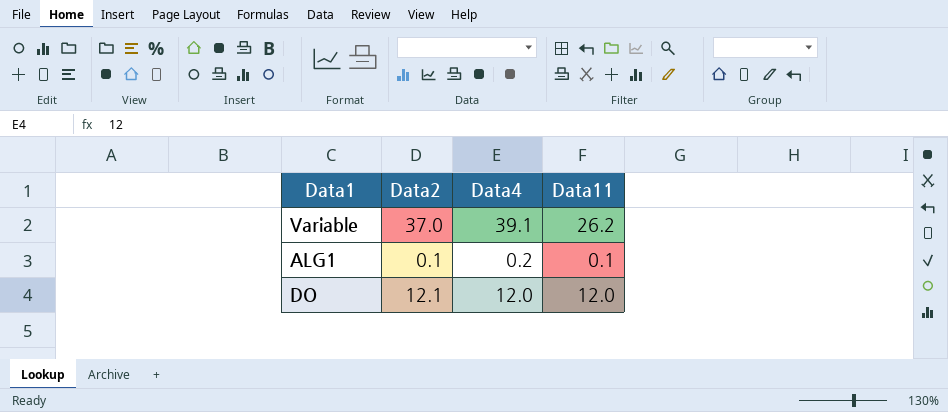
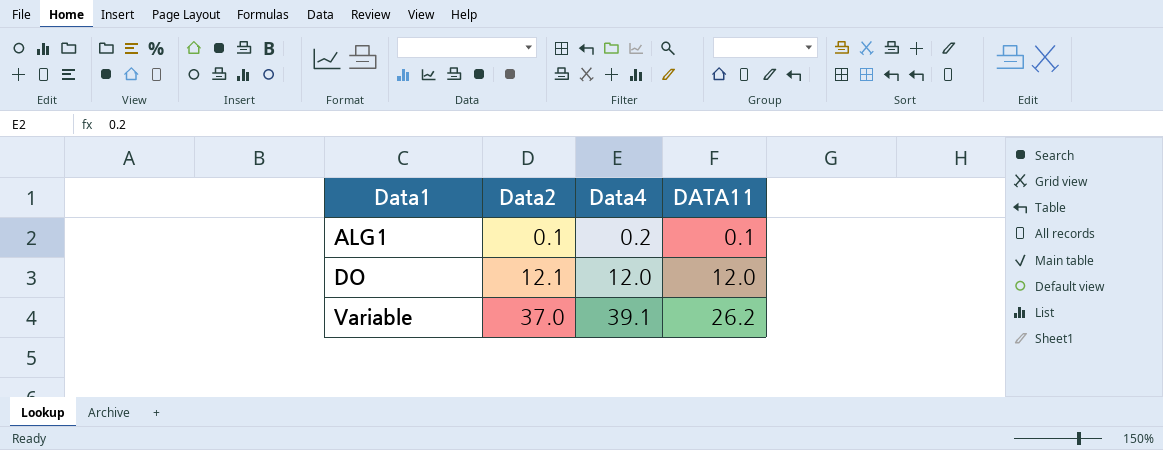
row order: none -> Data1 ascending
column name: Data11 -> DATA11

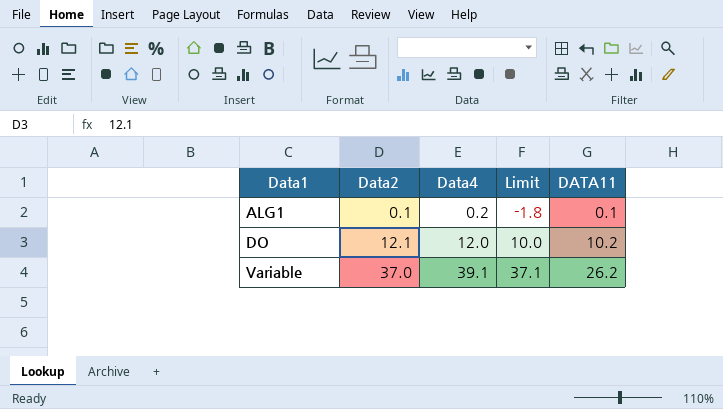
column Limit | formula: none -> [Data4] - 2
DO | DATA11: 12.0 -> 10.2

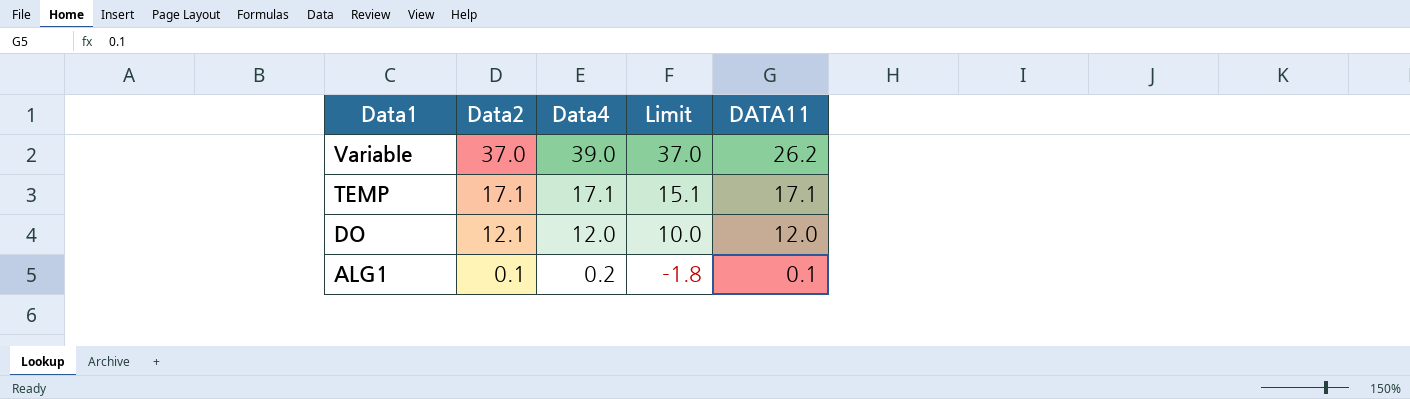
row order: Data1 ascending -> Data1 descending
Variable | Data4: 39.1 -> 39.0
Variable | Limit: 37.1 -> 37.0
row TEMP: none -> 17.1 | 17.1 | 15.1 | 17.1
DO | DATA11: 10.2 -> 12.0

